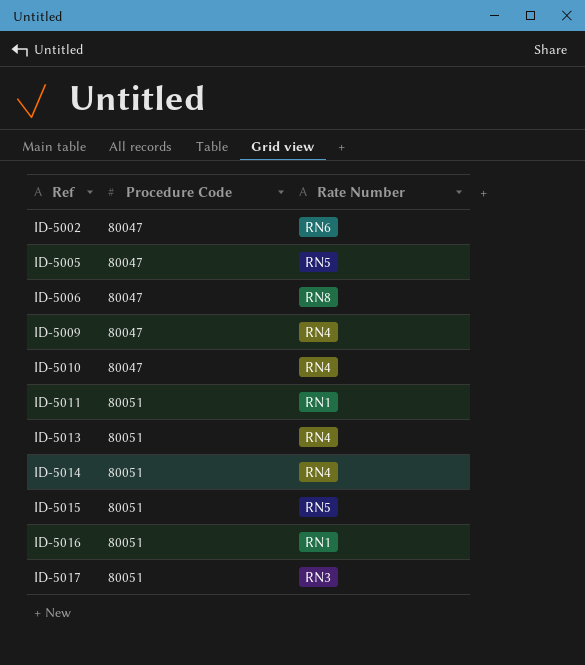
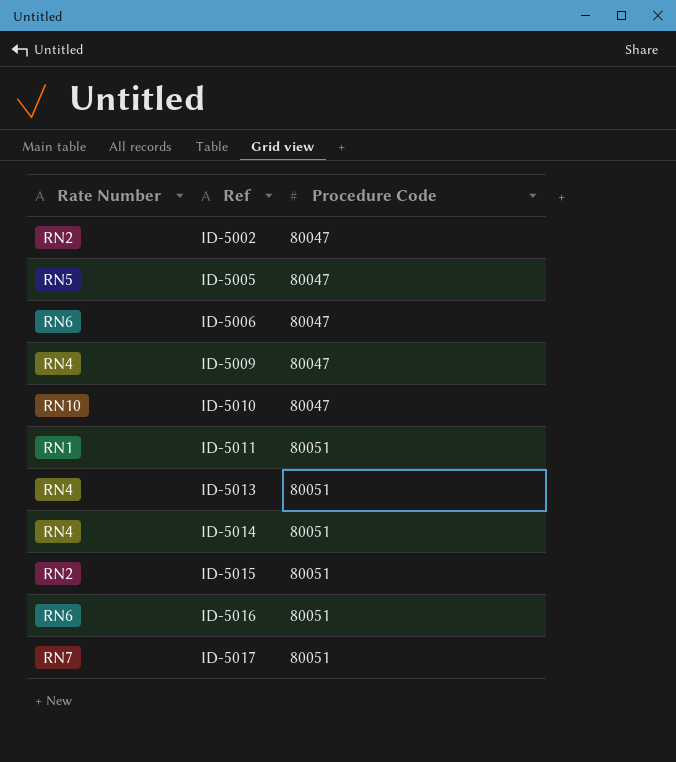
column Rate Number | position: 3 -> 1
ID-5002 | Rate Number: RN6 -> RN2
ID-5006 | Rate Number: RN8 -> RN6
ID-5010 | Rate Number: RN4 -> RN10
ID-5015 | Rate Number: RN5 -> RN2
ID-5016 | Rate Number: RN1 -> RN6
ID-5017 | Rate Number: RN3 -> RN7

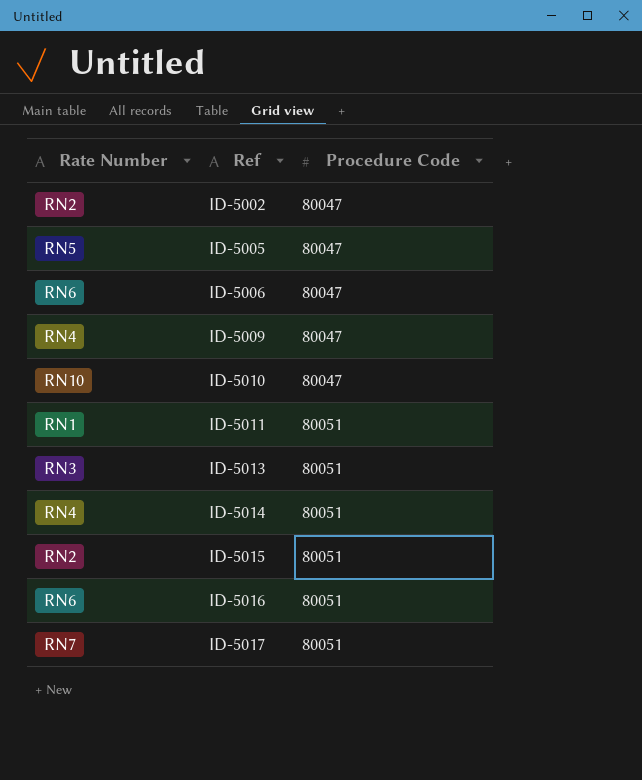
ID-5013 | Rate Number: RN4 -> RN3

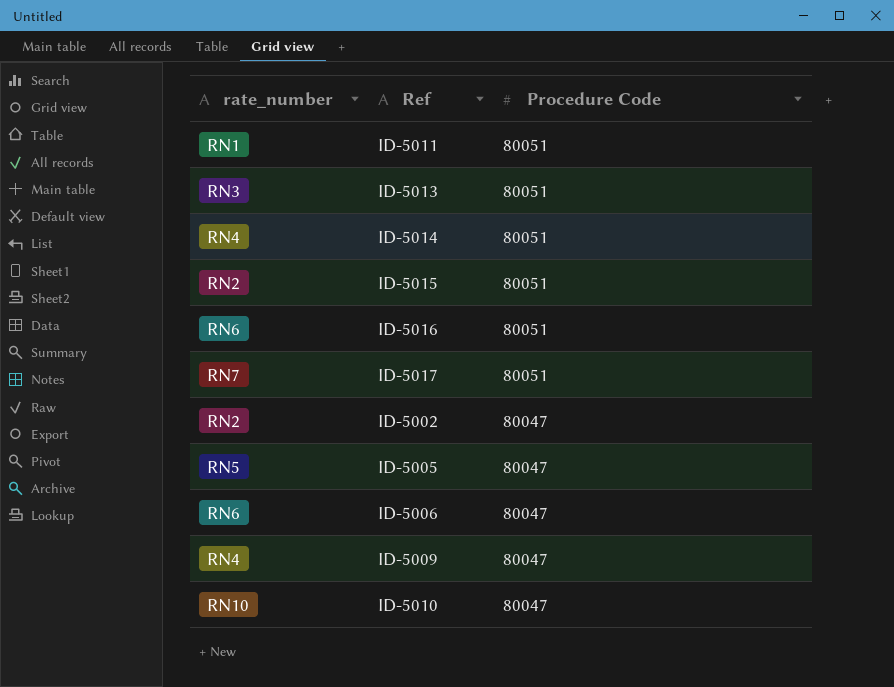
row order: Ref ascending -> Procedure Code descending
column name: Rate Number -> rate_number

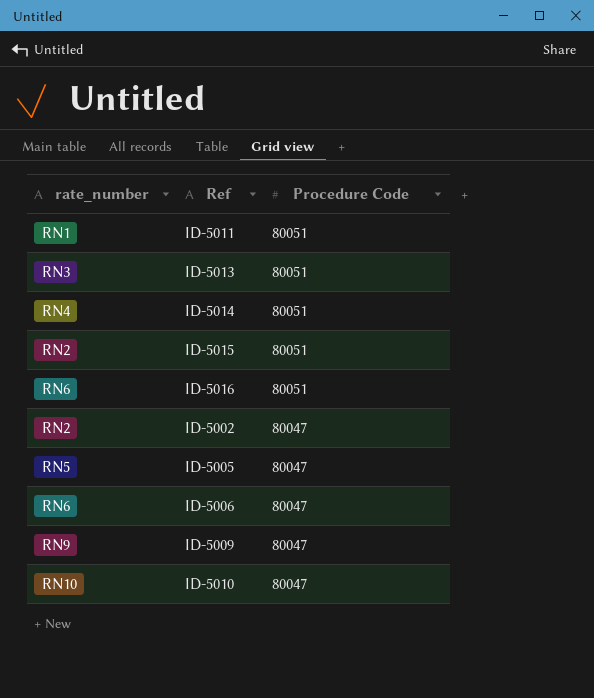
row ID-5017: RN7 | 80051 -> none
ID-5009 | rate_number: RN4 -> RN9

